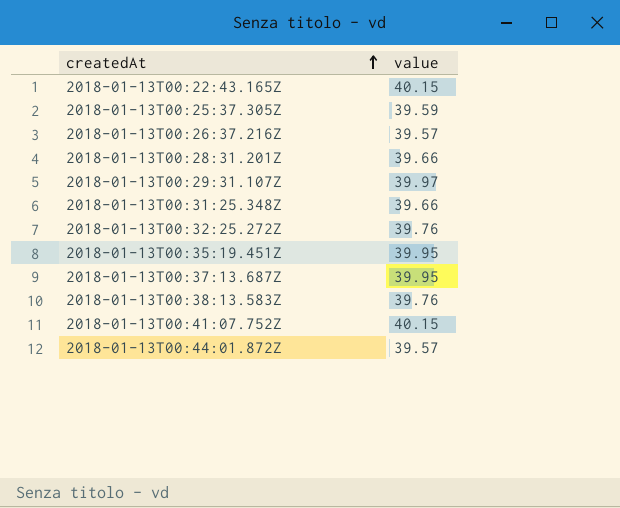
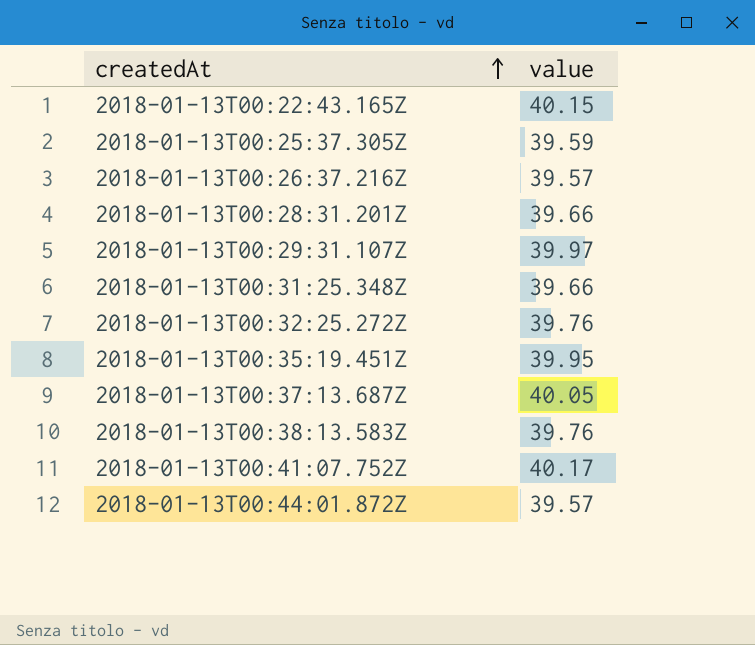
2018-01-13T00:37:13.687Z | value: 39.95 -> 40.05
2018-01-13T00:41:07.752Z | value: 40.15 -> 40.17

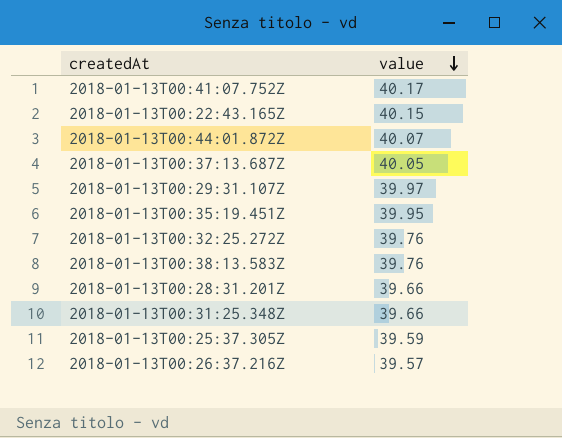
row order: createdAt ascending -> value descending
2018-01-13T00:44:01.872Z | value: 39.57 -> 40.07

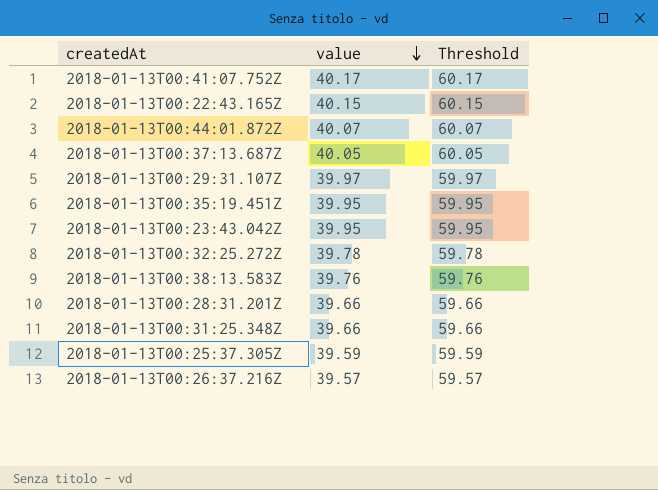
column Threshold | formula: none -> [value] + 20
row 2018-01-13T00:23:43.042Z: none -> 39.95 | 59.95
2018-01-13T00:32:25.272Z | value: 39.76 -> 39.78

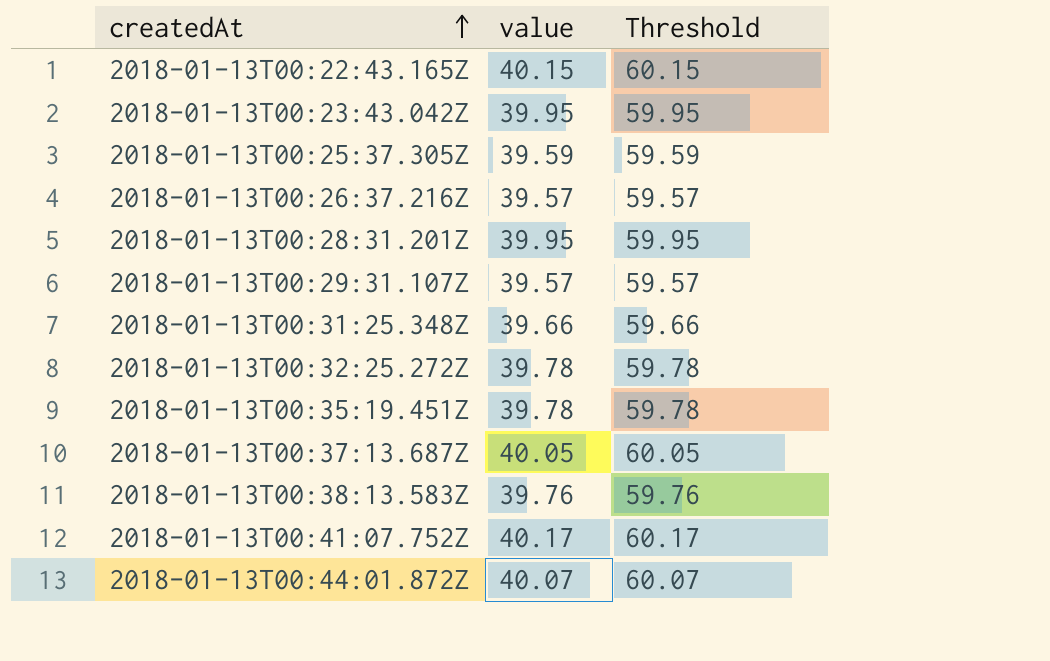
row order: value descending -> createdAt ascending
2018-01-13T00:28:31.201Z | value: 39.66 -> 39.95
2018-01-13T00:28:31.201Z | Threshold: 59.66 -> 59.95
2018-01-13T00:29:31.107Z | value: 39.97 -> 39.57
2018-01-13T00:29:31.107Z | Threshold: 59.97 -> 59.57
2018-01-13T00:35:19.451Z | value: 39.95 -> 39.78
2018-01-13T00:35:19.451Z | Threshold: 59.95 -> 59.78

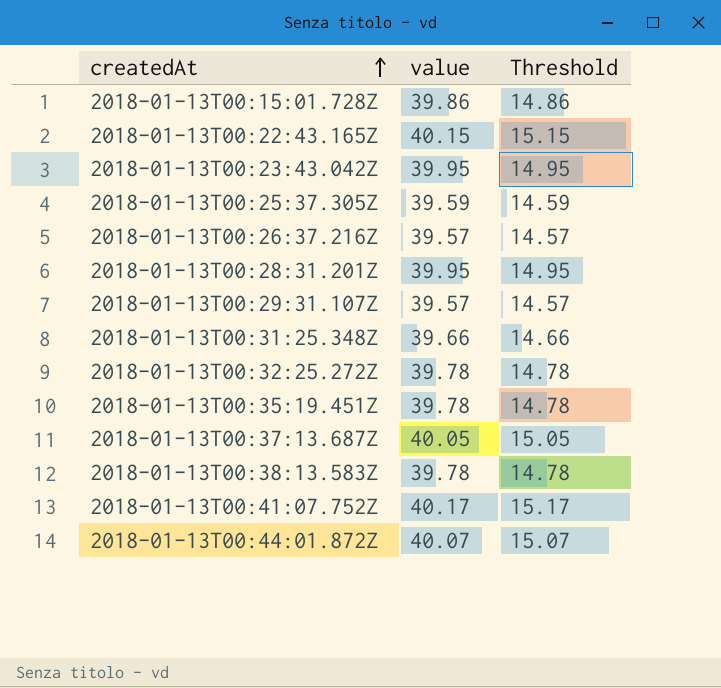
column Threshold | formula: [value] + 20 -> [value] - 25
row 2018-01-13T00:15:01.728Z: none -> 39.86 | 14.86
2018-01-13T00:38:13.583Z | value: 39.76 -> 39.78

